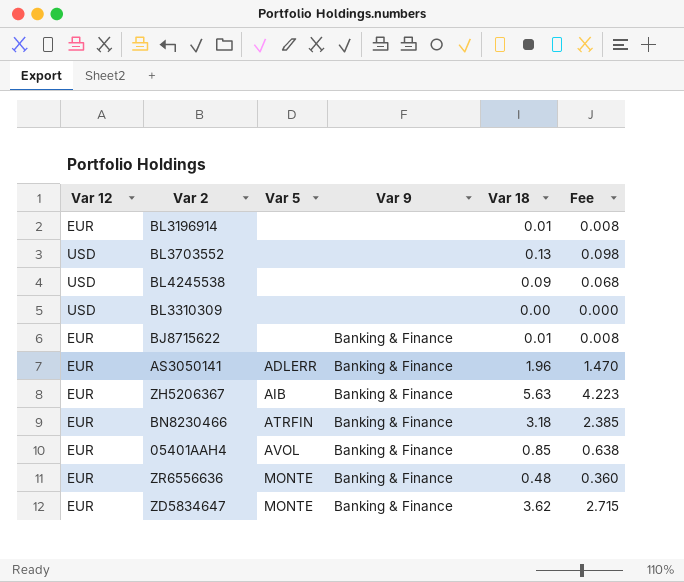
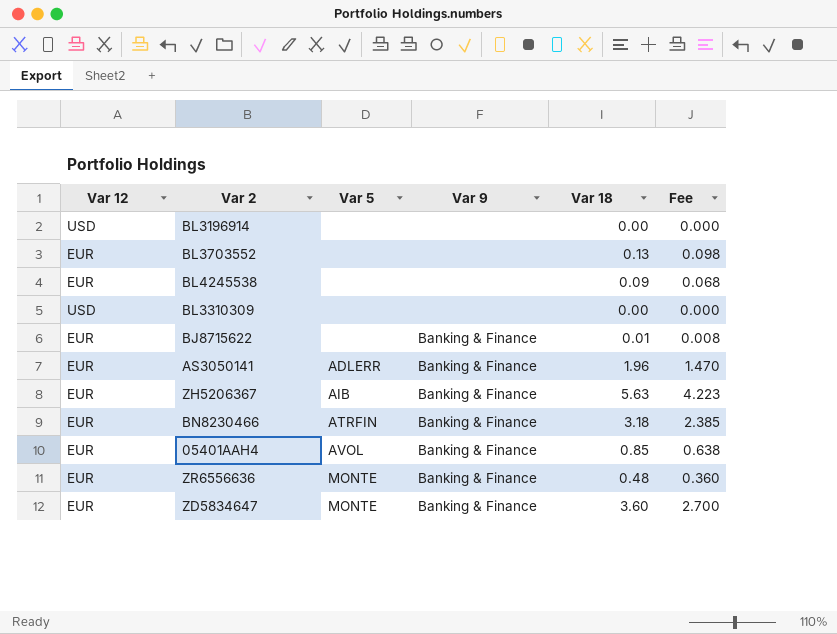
BL3196914 | Var 12: EUR -> USD
BL3196914 | Var 18: 0.01 -> 0.00
BL3196914 | Fee: 0.008 -> 0.000
BL3703552 | Var 12: USD -> EUR
BL4245538 | Var 12: USD -> EUR
ZD5834647 | Var 18: 3.62 -> 3.60
ZD5834647 | Fee: 2.715 -> 2.700

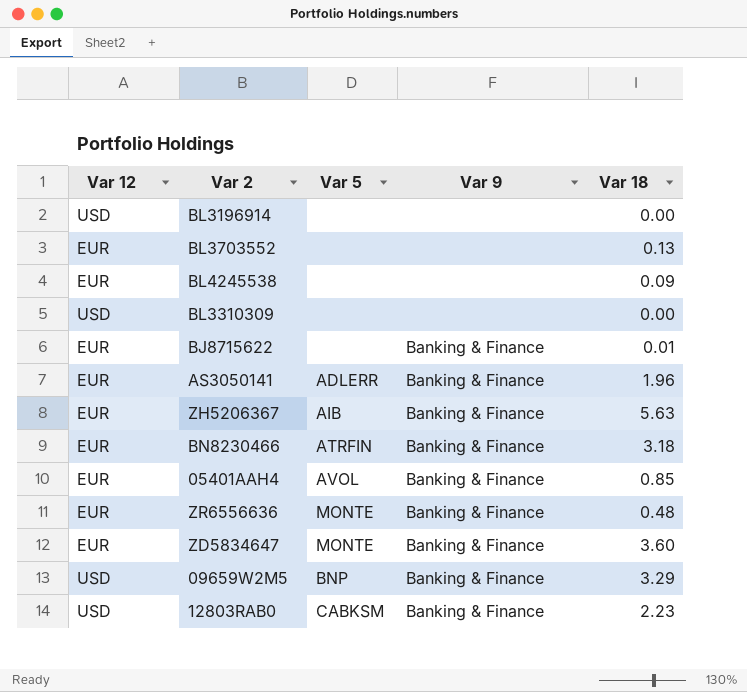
column Fee | formula: [Var 18] * 0.75 -> none
row 09659W2M5: none -> USD | BNP | Banking & Finance | 3.29
row 12803RAB0: none -> USD | CABKSM | Banking & Finance | 2.23

